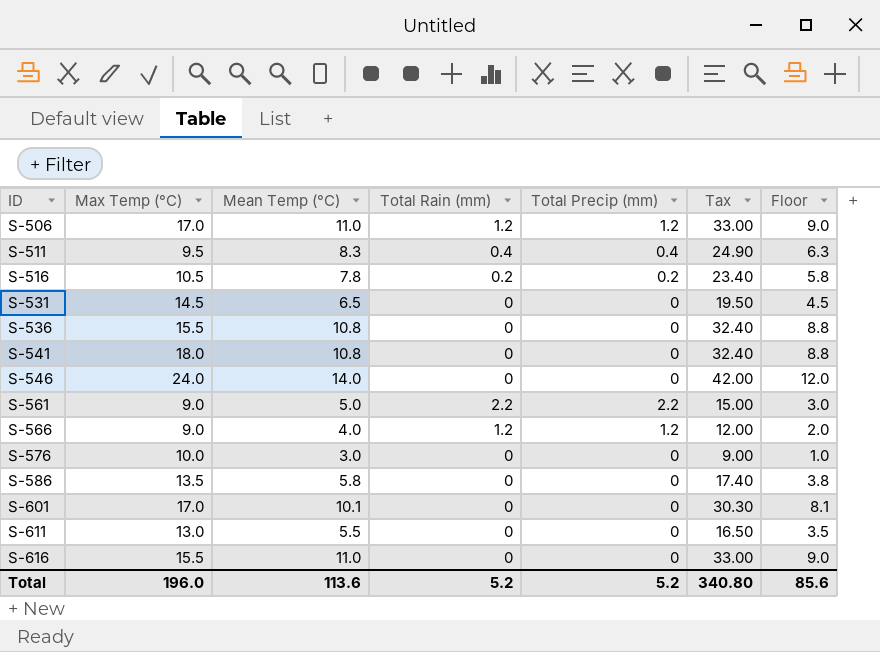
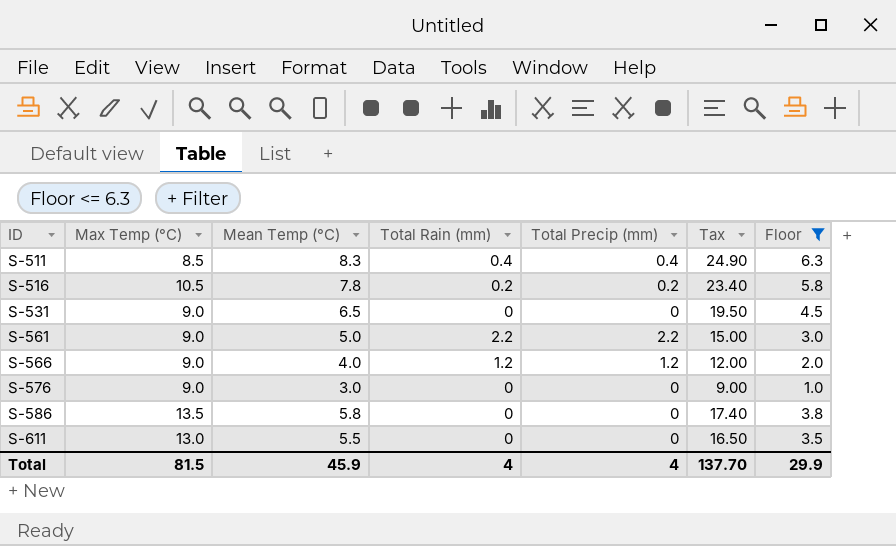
filter: none -> Floor <= 6.3
S-511 | Max Temp (°C): 9.5 -> 8.5
S-531 | Max Temp (°C): 14.5 -> 9.0
S-576 | Max Temp (°C): 10.0 -> 9.0
Total | Max Temp (°C): 196.0 -> 81.5
Total | Mean Temp (°C): 113.6 -> 45.9
Total | Total Rain (mm): 5.2 -> 4
Total | Total Precip (mm): 5.2 -> 4
Total | Tax: 340.80 -> 137.70
Total | Floor: 85.6 -> 29.9

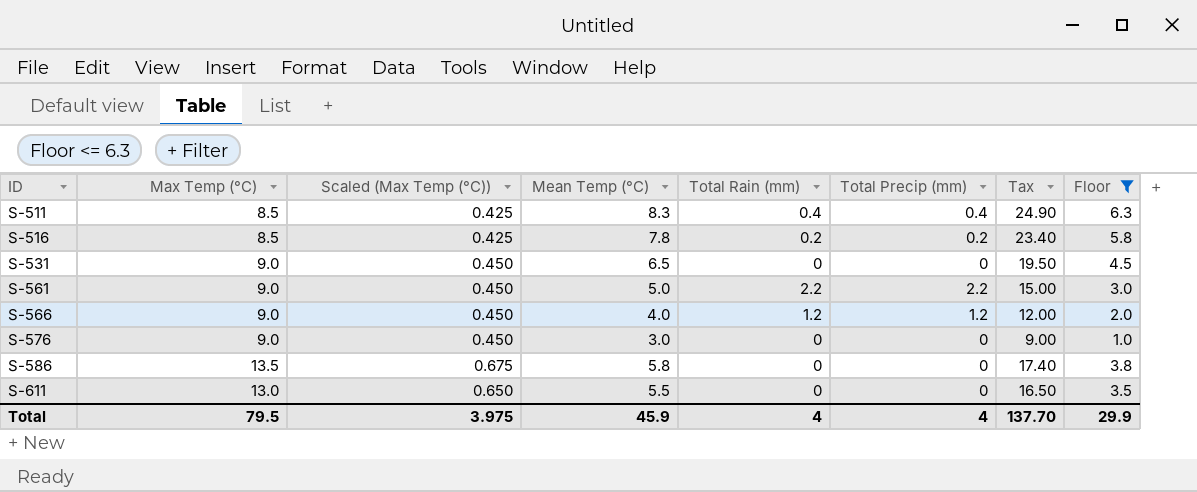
column Scaled (Max Temp (°C)) | formula: none -> [Max Temp (°C)] * 0.05
S-516 | Max Temp (°C): 10.5 -> 8.5
Total | Max Temp (°C): 81.5 -> 79.5

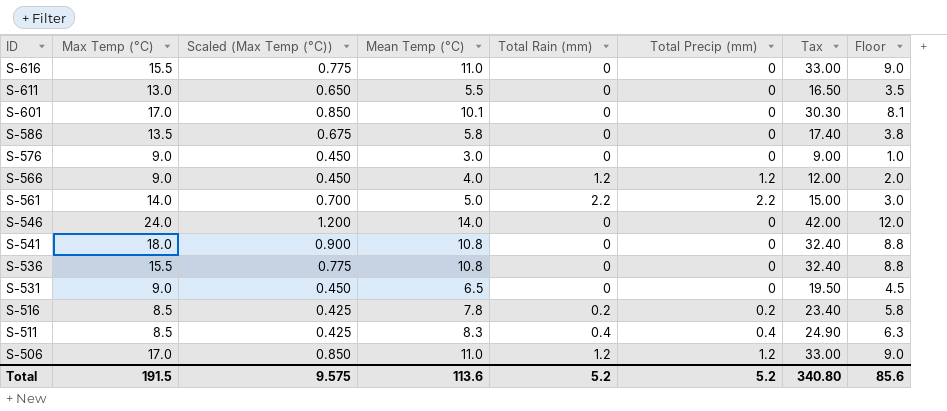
filter: Floor <= 6.3 -> none
row order: ID ascending -> ID descending
S-561 | Max Temp (°C): 9.0 -> 14.0
S-561 | Scaled (Max Temp (°C)): 0.450 -> 0.700
Total | Max Temp (°C): 79.5 -> 191.5
Total | Scaled (Max Temp (°C)): 3.975 -> 9.575
Total | Mean Temp (°C): 45.9 -> 113.6
Total | Total Rain (mm): 4 -> 5.2
Total | Total Precip (mm): 4 -> 5.2
Total | Tax: 137.70 -> 340.80
Total | Floor: 29.9 -> 85.6

